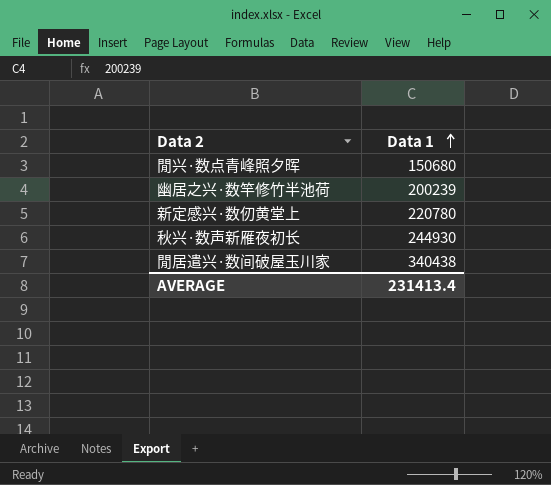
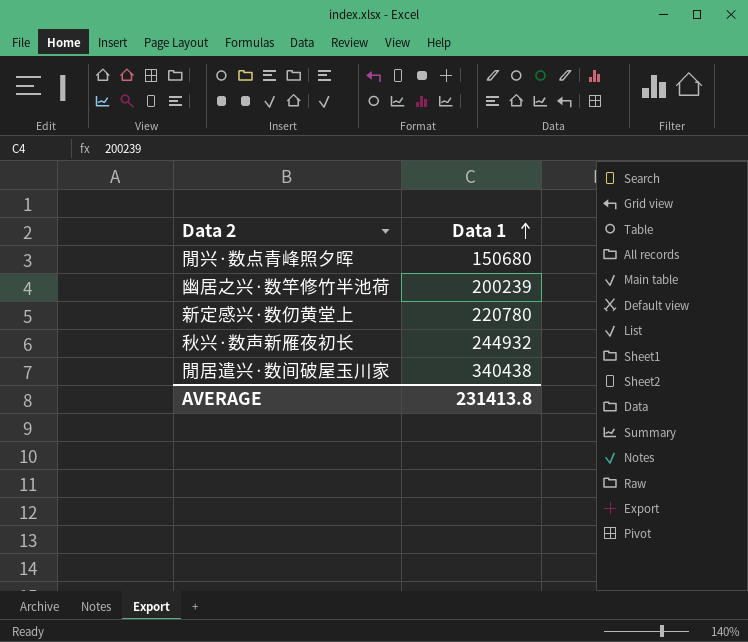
秋兴·数声新雁夜初长 | Data 1: 244930 -> 244932
AVERAGE | Data 1: 231413.4 -> 231413.8

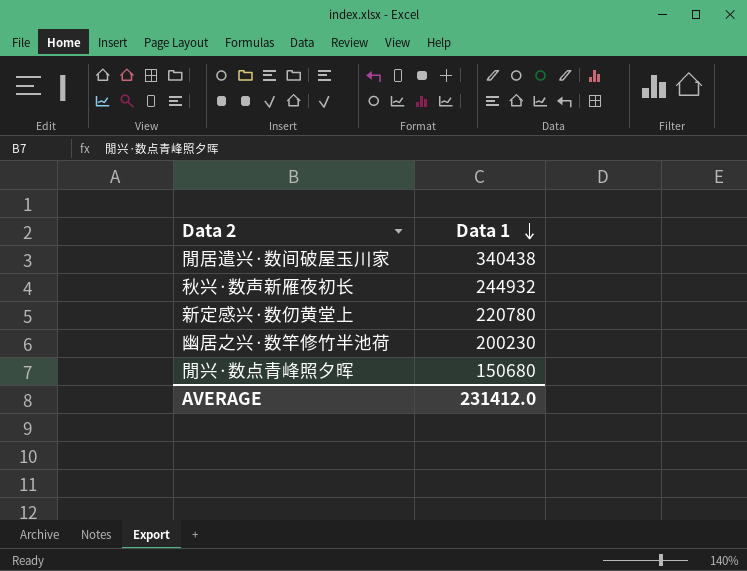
row order: Data 1 ascending -> Data 1 descending
幽居之兴·数竿修竹半池荷 | Data 1: 200239 -> 200230
AVERAGE | Data 1: 231413.8 -> 231412.0

